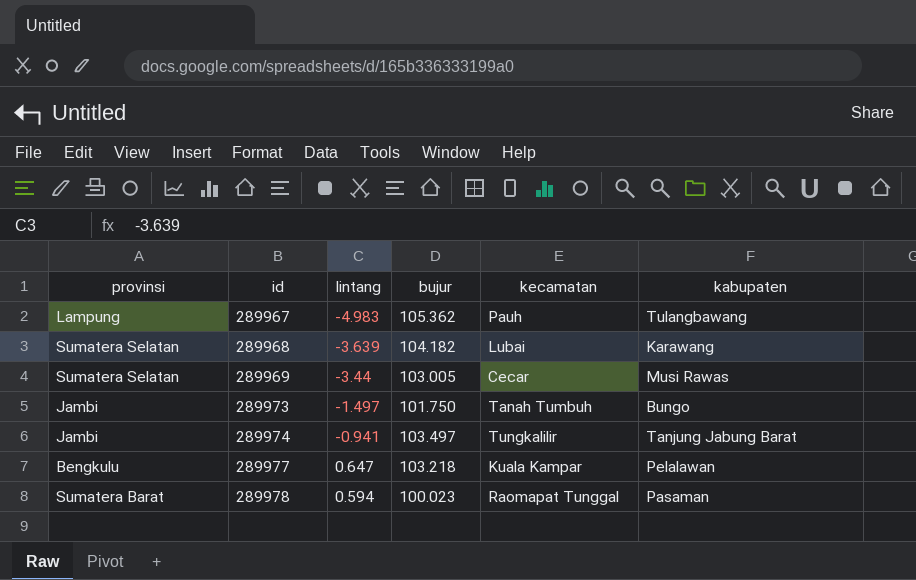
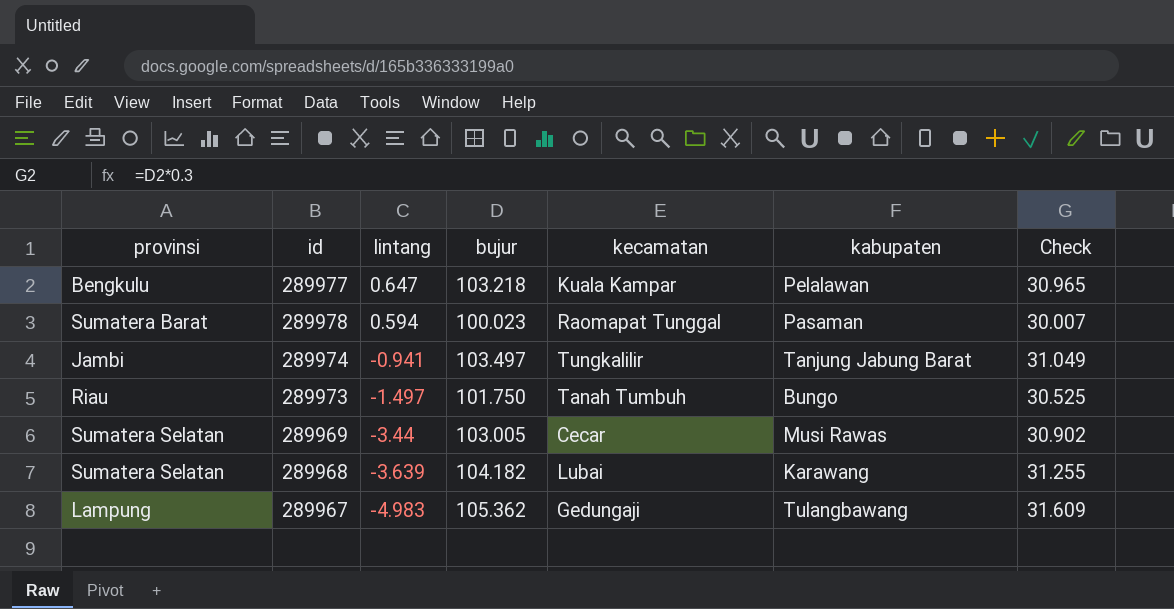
row order: id ascending -> lintang descending
column Check | formula: none -> [bujur] * 0.3
289973 | provinsi: Jambi -> Riau
289967 | kecamatan: Pauh -> Gedungaji

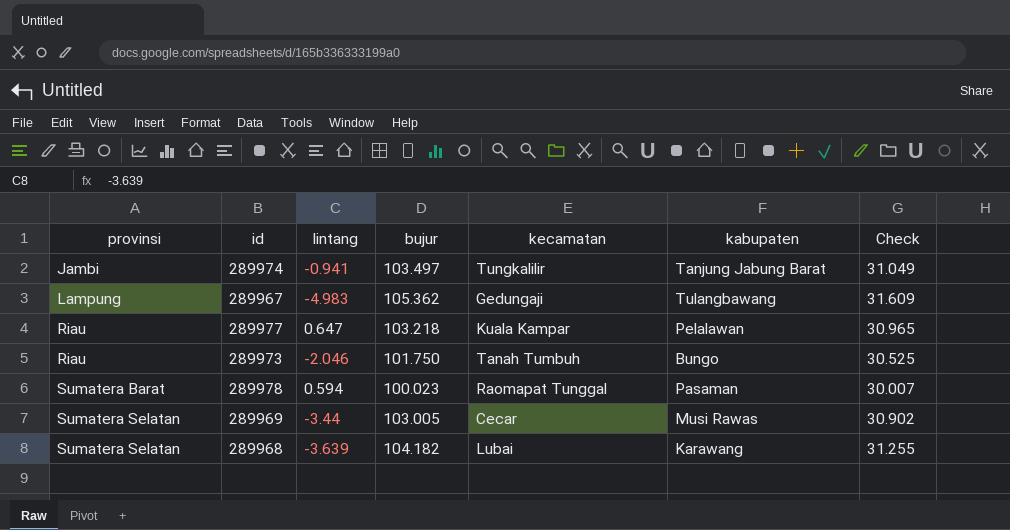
row order: lintang descending -> provinsi ascending
289977 | provinsi: Bengkulu -> Riau
289973 | lintang: -1.497 -> -2.046

